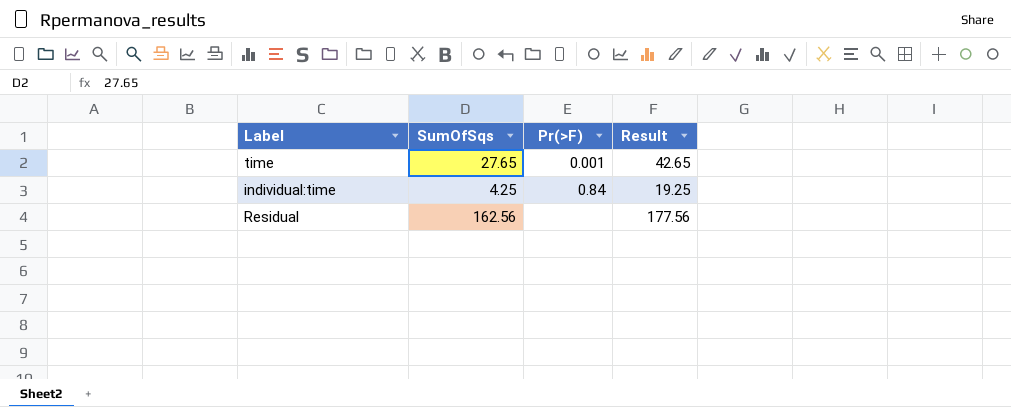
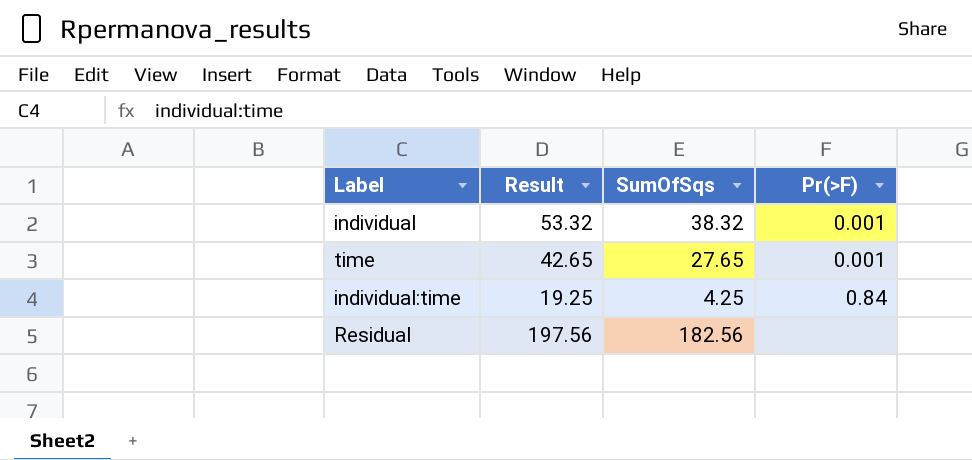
column Result | position: 4 -> 2
row individual: none -> 53.32 | 38.32 | 0.001
Residual | Result: 177.56 -> 197.56
Residual | SumOfSqs: 162.56 -> 182.56

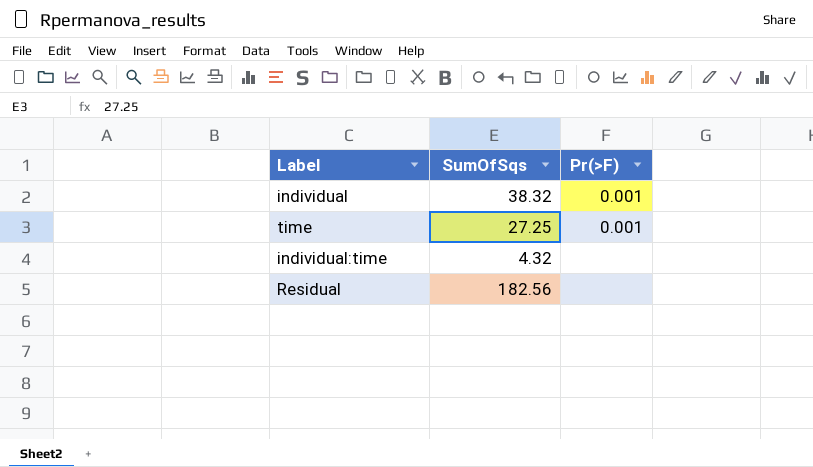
column Result | formula: [SumOfSqs] + 15 -> none
time | SumOfSqs: 27.65 -> 27.25
individual:time | SumOfSqs: 4.25 -> 4.32
individual:time | Pr(>F): 0.84 -> none

